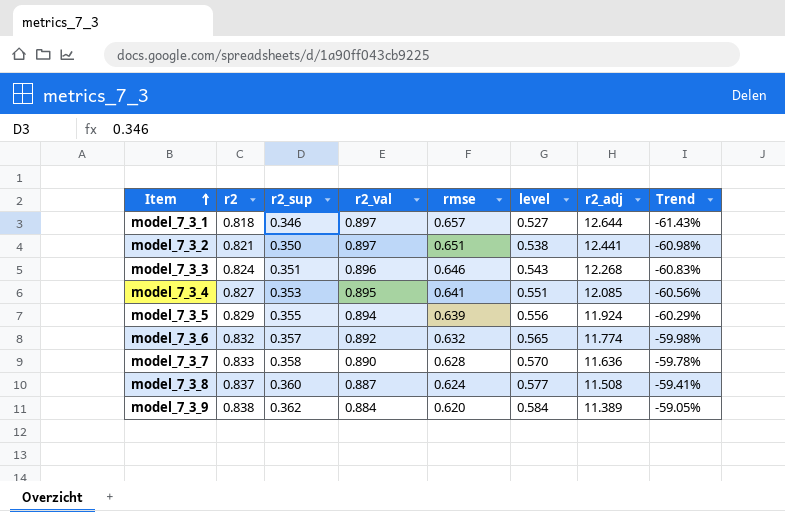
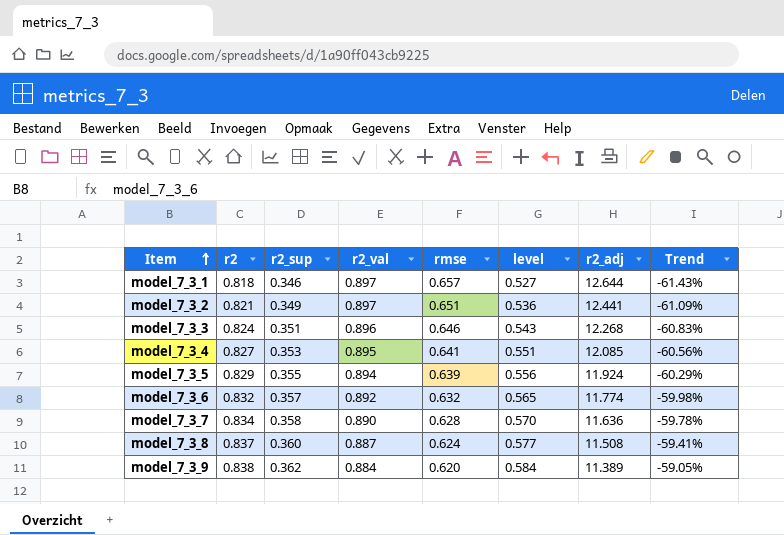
model_7_3_2 | r2_sup: 0.350 -> 0.349
model_7_3_2 | level: 0.538 -> 0.536
model_7_3_2 | Trend: -60.98% -> -61.09%
model_7_3_7 | r2: 0.833 -> 0.834

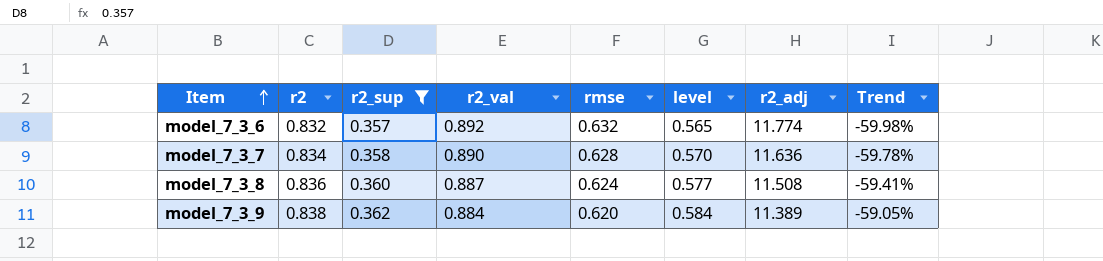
filter: none -> r2_sup >= 0.357
model_7_3_8 | r2: 0.837 -> 0.836

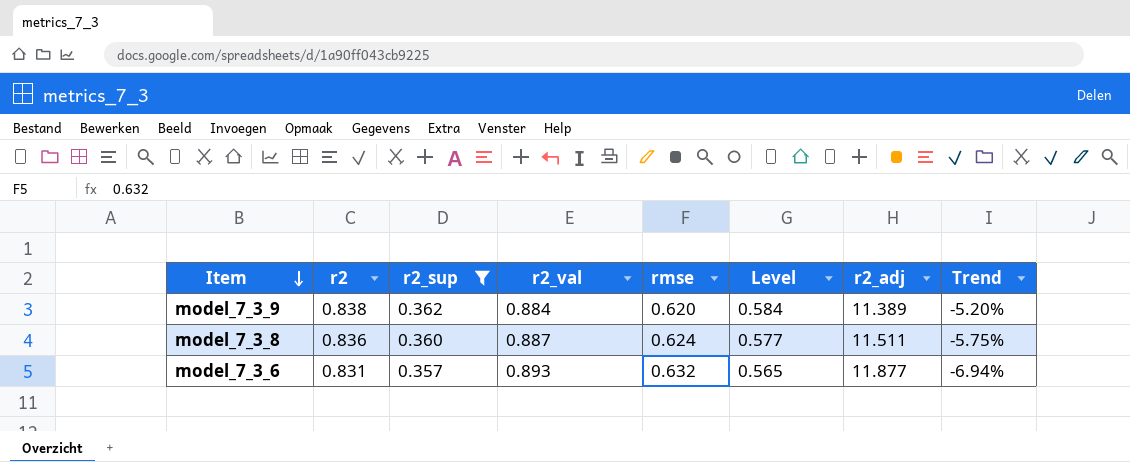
row order: Item ascending -> Item descending
column name: level -> Level
column Trend | formula: ([r2_sup] - [r2_val]) / [r2_val] -> ([r2] - [r2_val]) / [r2_val]
row model_7_3_7: 0.834 | 0.358 | 0.890 | 0.628 | 0.570 | 11.636 | -59.78% -> none
model_7_3_8 | r2_adj: 11.508 -> 11.511
model_7_3_6 | r2: 0.832 -> 0.831
model_7_3_6 | r2_val: 0.892 -> 0.893
model_7_3_6 | r2_adj: 11.774 -> 11.877

